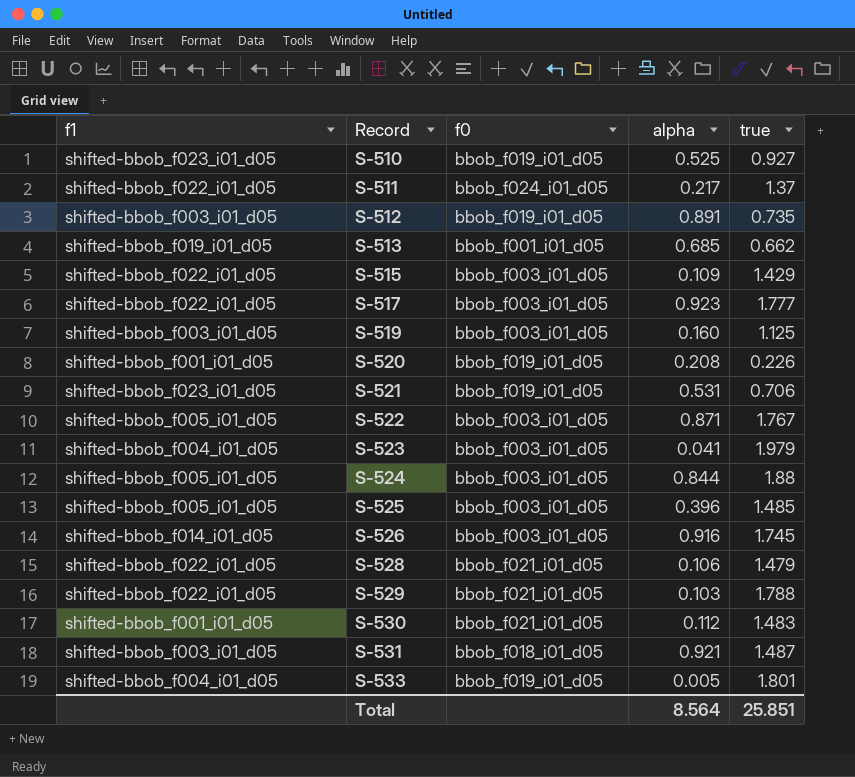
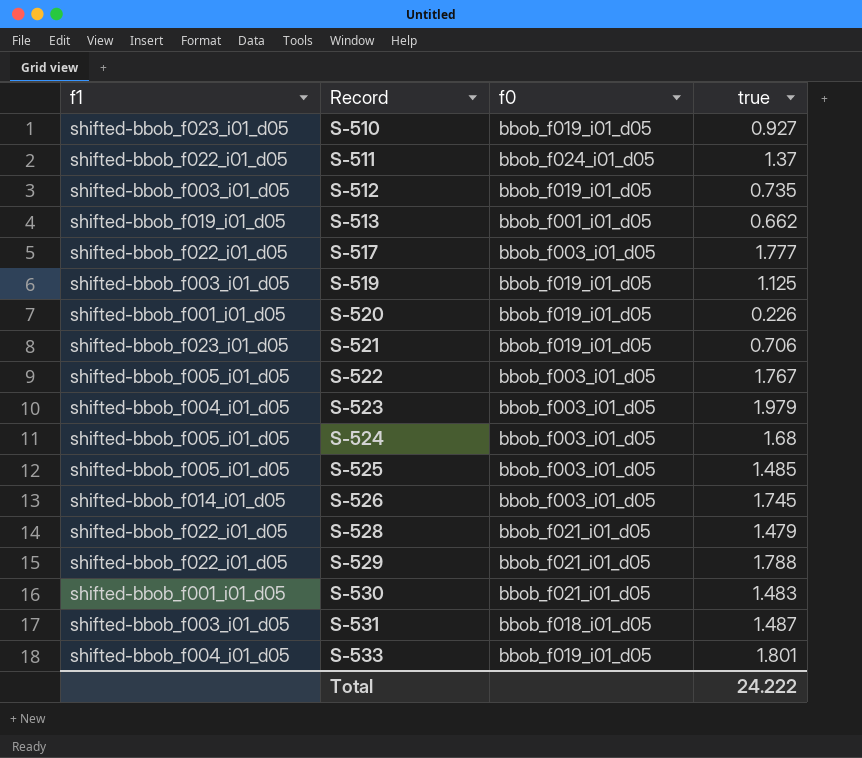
column alpha | position: 4 -> none
row S-515: shifted-bbob_f022_i01_d05 | bbob_f003_i01_d05 | 0.109 | 1.429 -> none
S-519 | f0: bbob_f003_i01_d05 -> bbob_f019_i01_d05
S-524 | true: 1.88 -> 1.68
Total | true: 25.851 -> 24.222

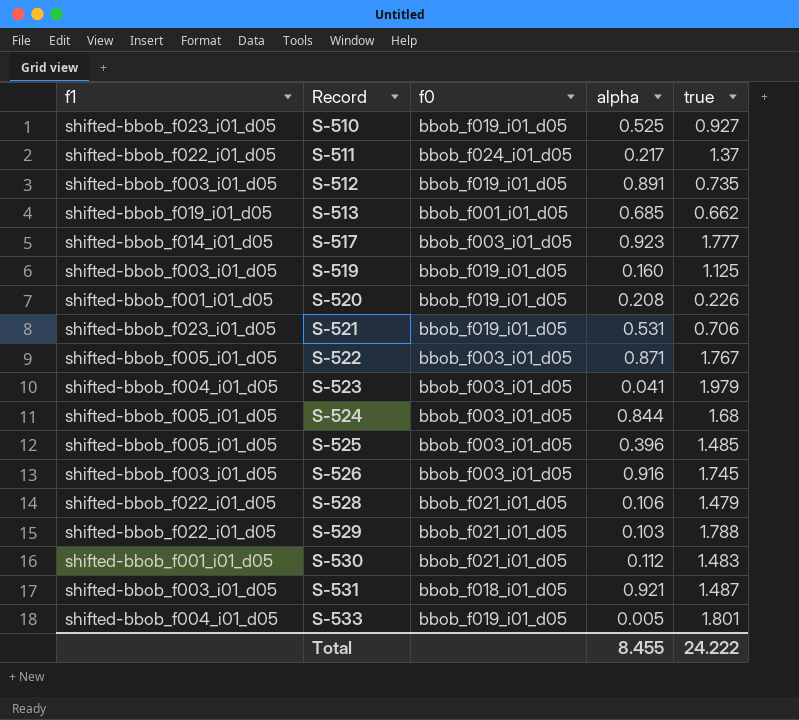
column alpha | position: none -> 4
S-517 | f1: shifted-bbob_f022_i01_d05 -> shifted-bbob_f014_i01_d05
S-526 | f1: shifted-bbob_f014_i01_d05 -> shifted-bbob_f003_i01_d05

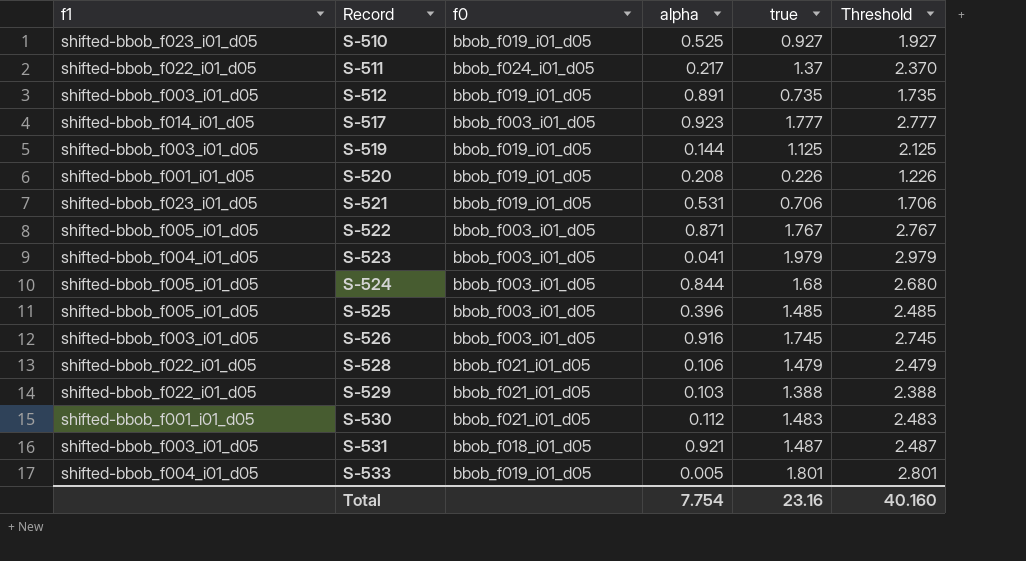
column Threshold | formula: none -> [true] + 1
row S-513: shifted-bbob_f019_i01_d05 | bbob_f001_i01_d05 | 0.685 | 0.662 -> none
S-519 | alpha: 0.160 -> 0.144
S-529 | true: 1.788 -> 1.388
Total | alpha: 8.455 -> 7.754
Total | true: 24.222 -> 23.16

